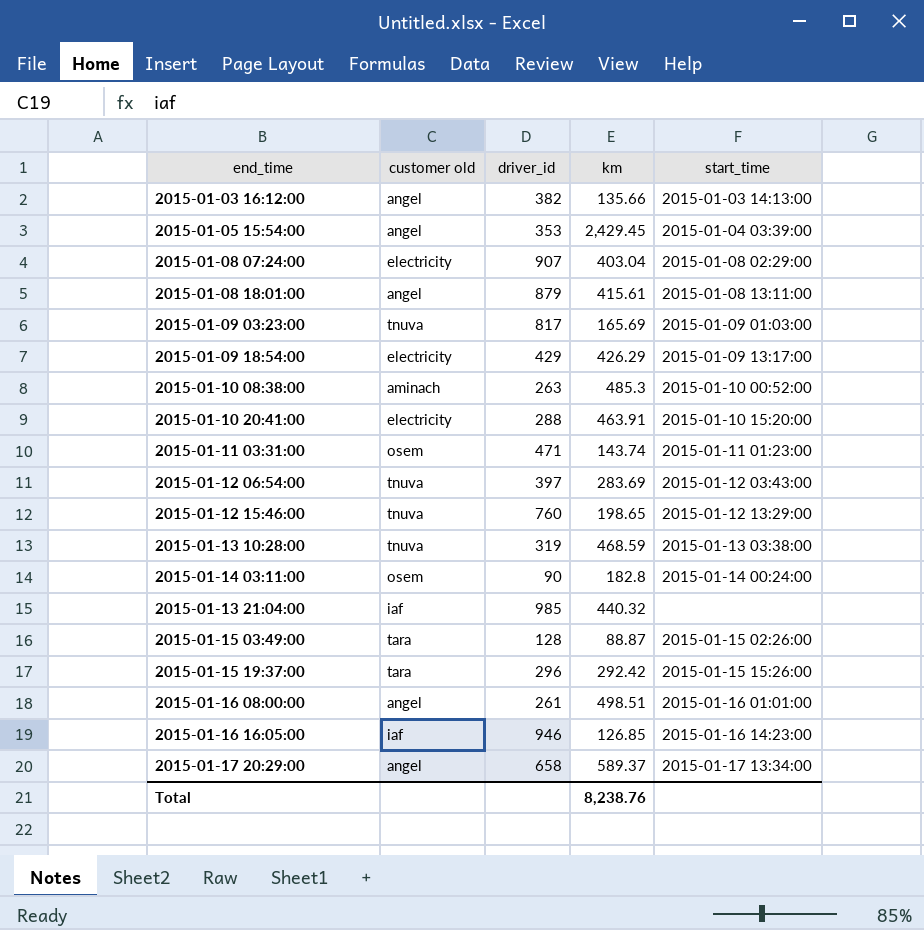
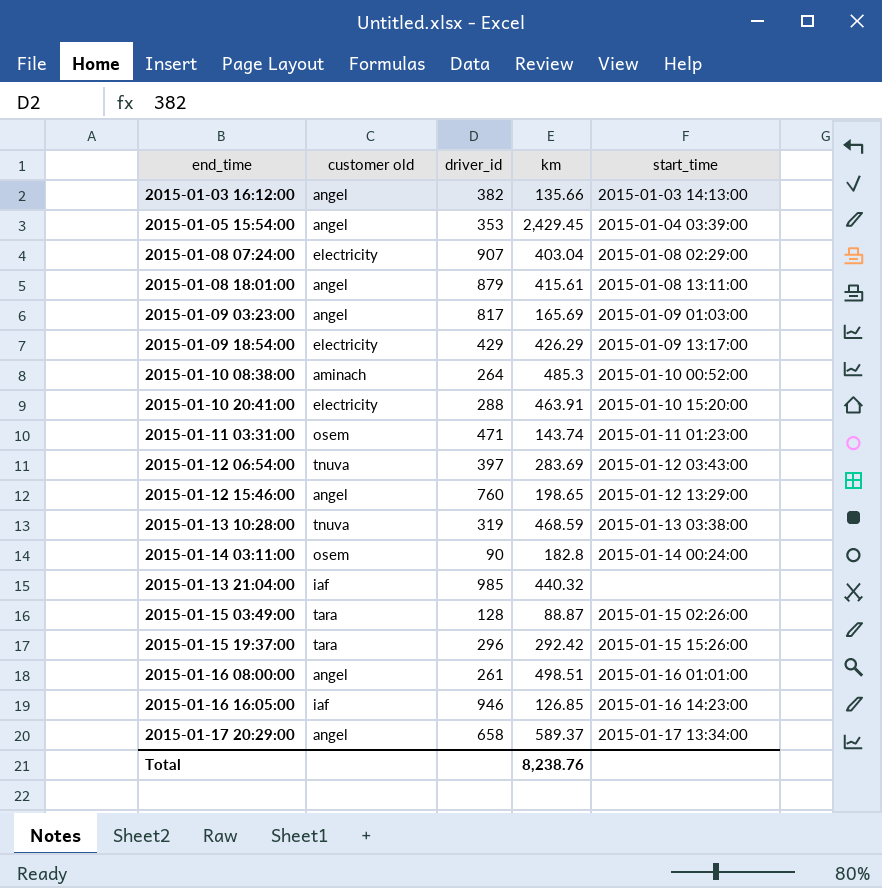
2015-01-09 03:23:00 | customer old: tnuva -> angel
2015-01-10 08:38:00 | driver_id: 263 -> 264
2015-01-12 15:46:00 | customer old: tnuva -> angel

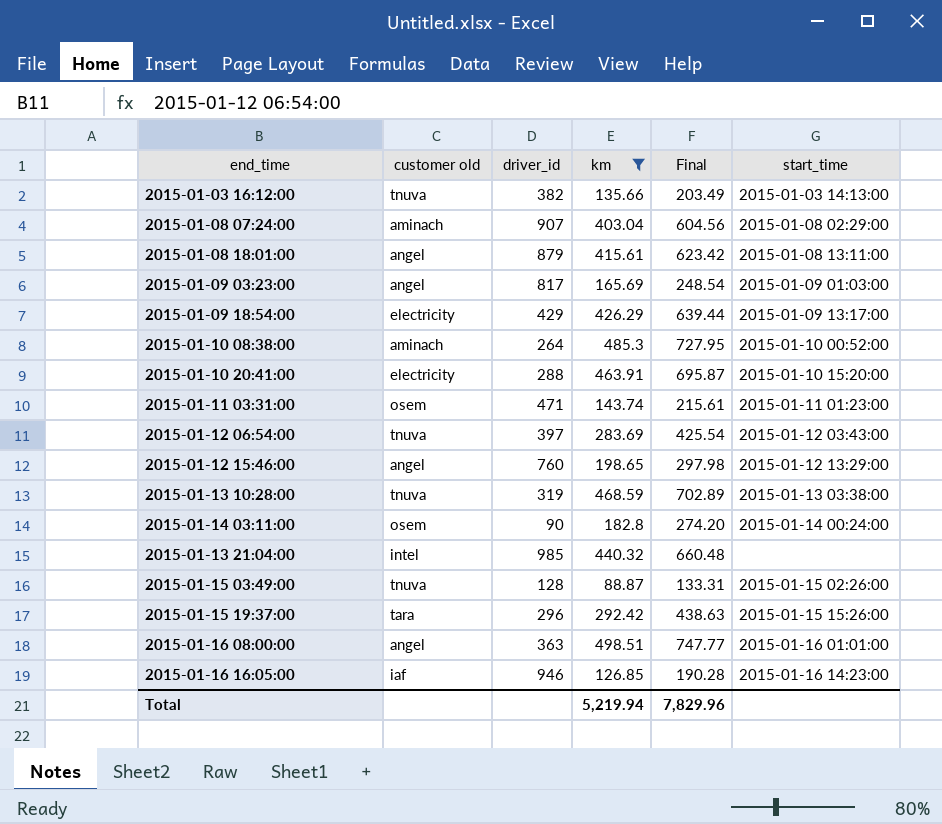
filter: none -> km <= 498.51
column Final | formula: none -> [km] * 1.5
2015-01-03 16:12:00 | customer old: angel -> tnuva
2015-01-08 07:24:00 | customer old: electricity -> aminach
2015-01-13 21:04:00 | customer old: iaf -> intel
2015-01-15 03:49:00 | customer old: tara -> tnuva
2015-01-16 08:00:00 | driver_id: 261 -> 363
Total | km: 8,238.76 -> 5,219.94

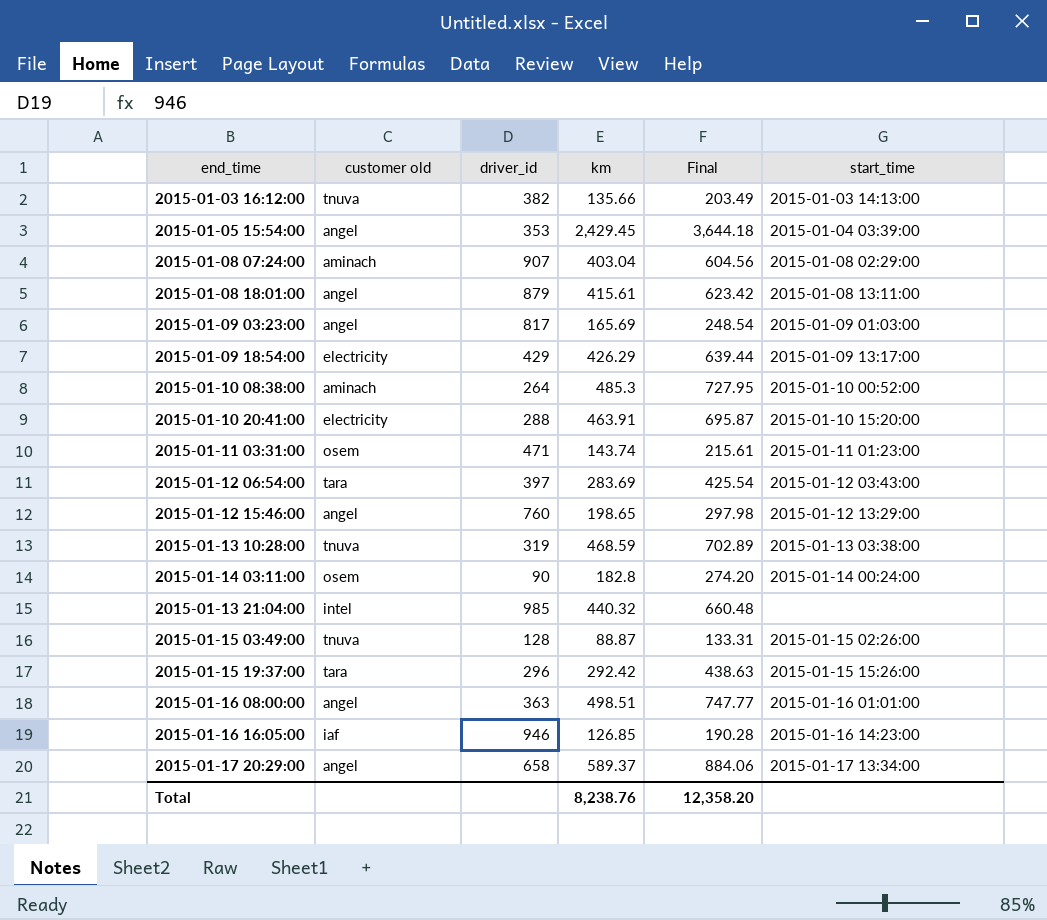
filter: km <= 498.51 -> none
2015-01-12 06:54:00 | customer old: tnuva -> tara
Total | km: 5,219.94 -> 8,238.76
Total | Final: 7,829.96 -> 12,358.20

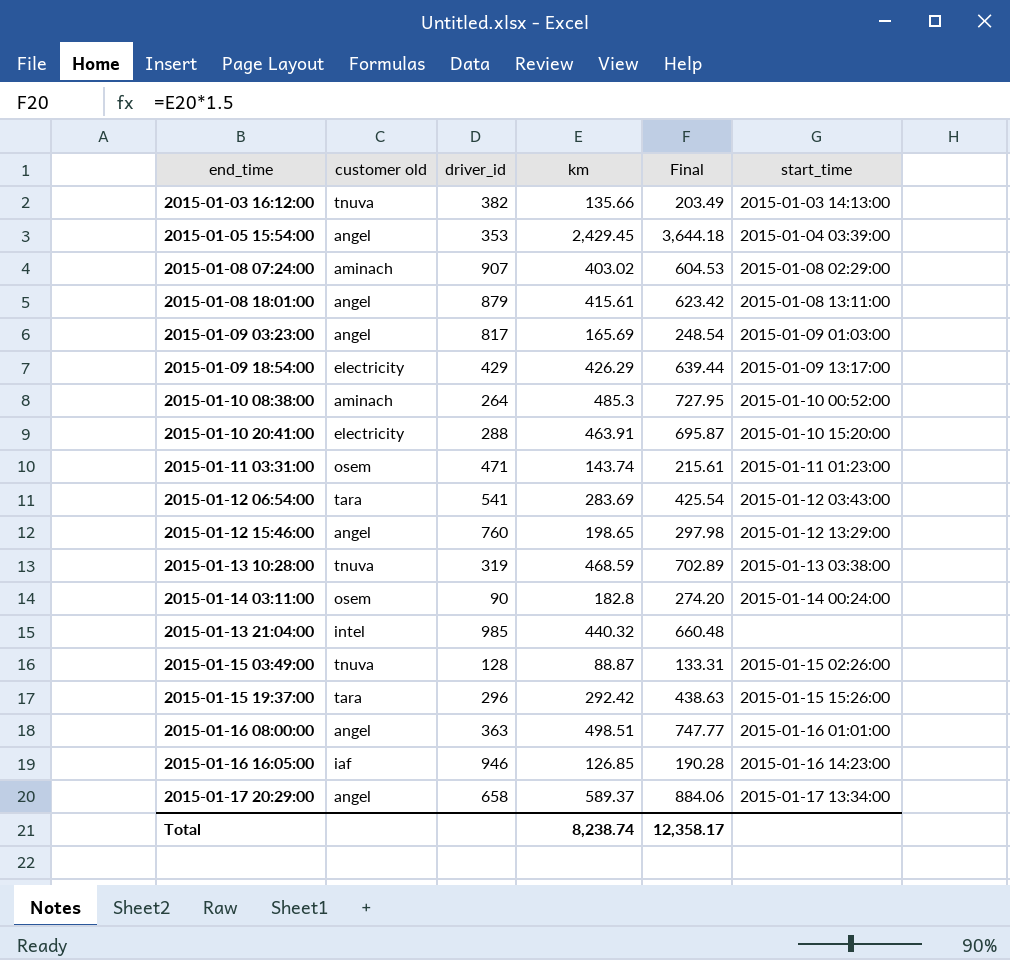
2015-01-08 07:24:00 | km: 403.04 -> 403.02
2015-01-08 07:24:00 | Final: 604.56 -> 604.53
2015-01-12 06:54:00 | driver_id: 397 -> 541
Total | km: 8,238.76 -> 8,238.74
Total | Final: 12,358.20 -> 12,358.17

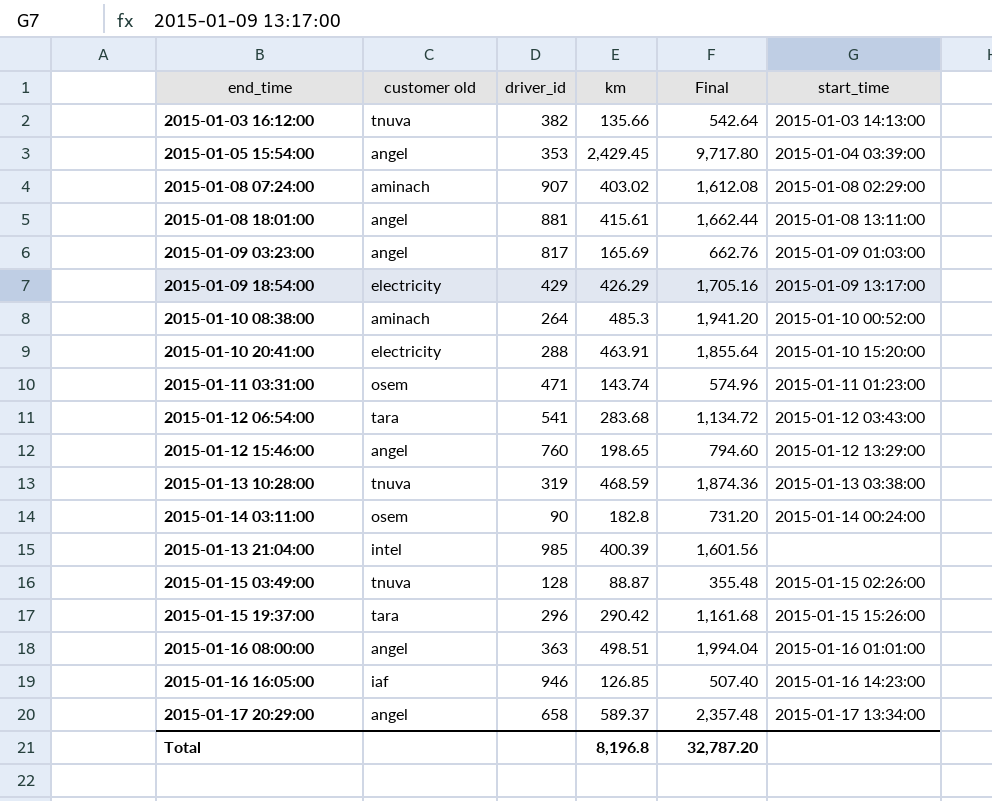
column Final | formula: [km] * 1.5 -> [km] * 4
2015-01-08 18:01:00 | driver_id: 879 -> 881
2015-01-12 06:54:00 | km: 283.69 -> 283.68
2015-01-13 21:04:00 | km: 440.32 -> 400.39
2015-01-15 19:37:00 | km: 292.42 -> 290.42
Total | km: 8,238.74 -> 8,196.8
Total | Final: 12,358.17 -> 32,787.20

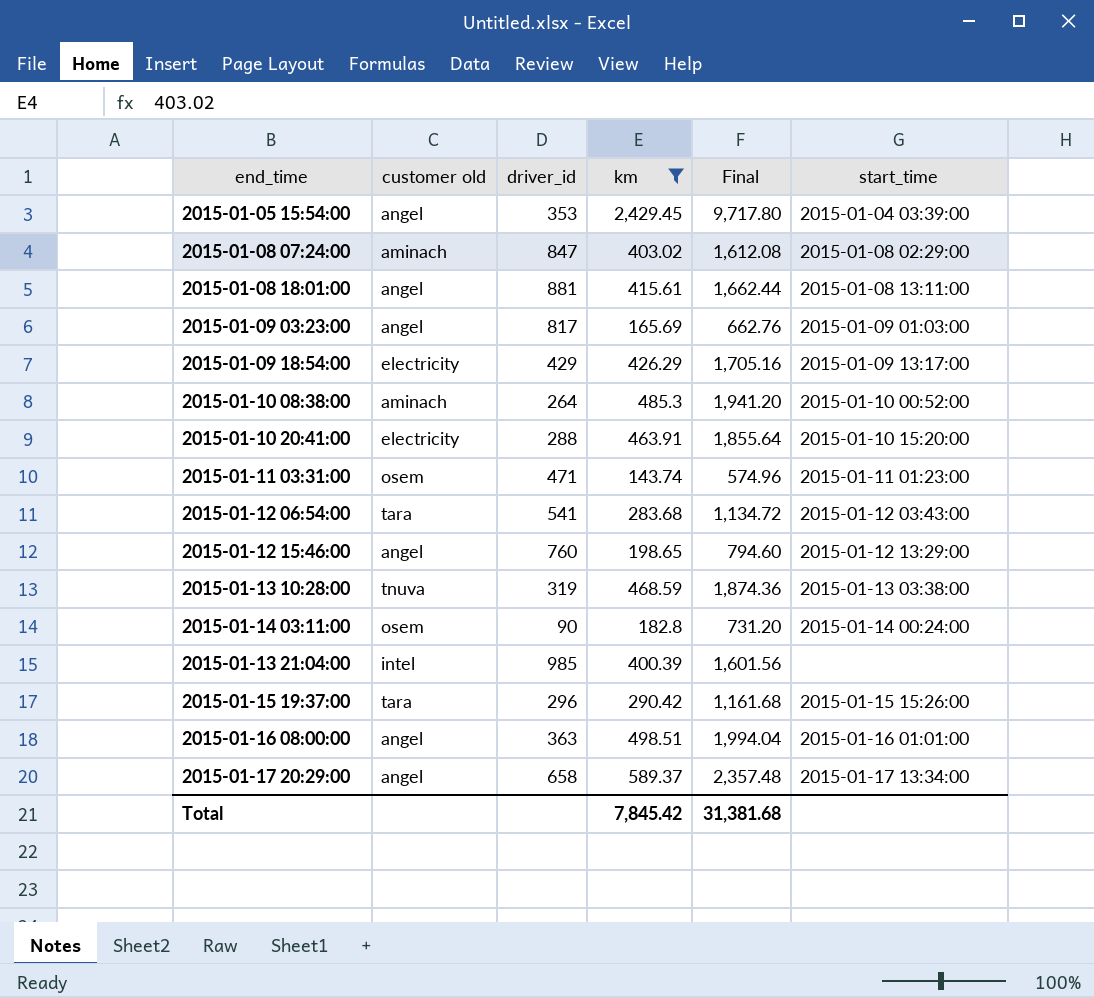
filter: none -> km >= 143.74
2015-01-08 07:24:00 | driver_id: 907 -> 847
Total | km: 8,196.8 -> 7,845.42
Total | Final: 32,787.20 -> 31,381.68

